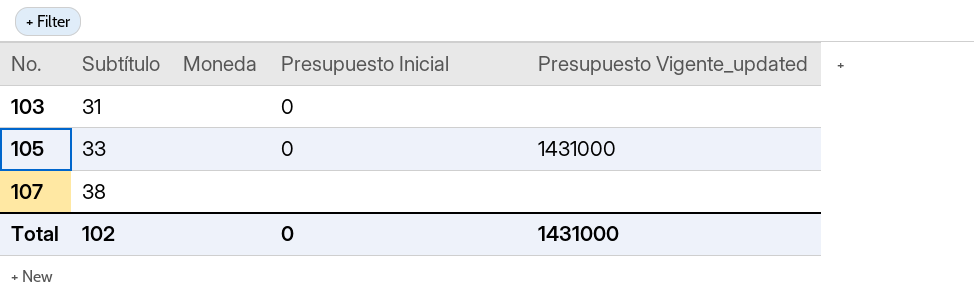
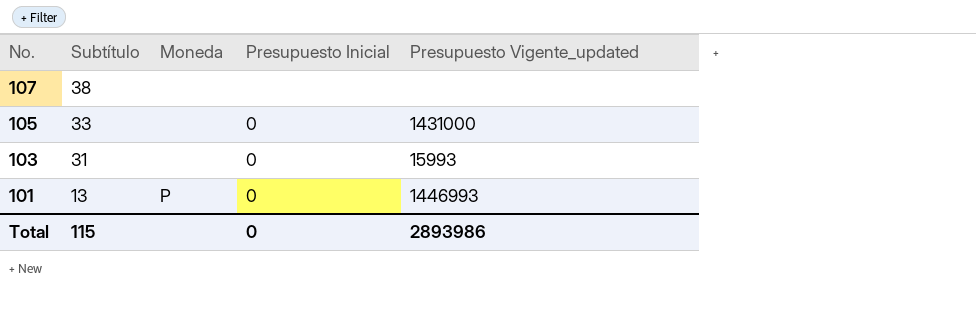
row order: No. ascending -> No. descending
103 | Presupuesto Vigente_updated: none -> 15993
row 101: none -> 13 | P | 0 | 1446993
Total | Subtítulo: 102 -> 115
Total | Presupuesto Vigente_updated: 1431000 -> 2893986

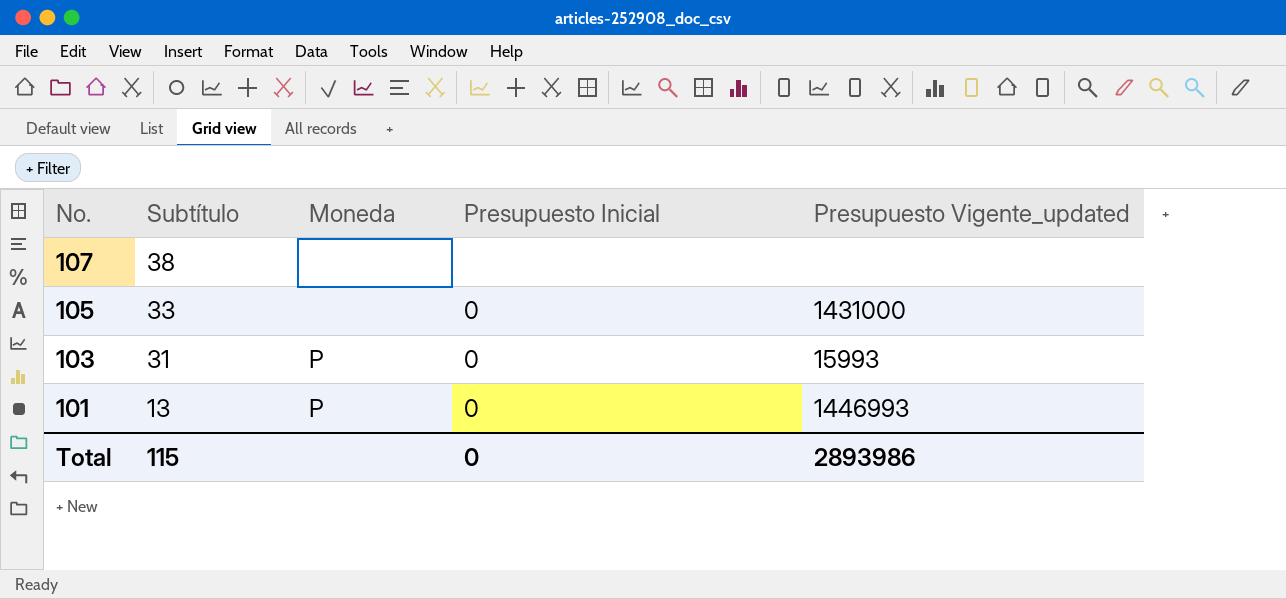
103 | Moneda: none -> P

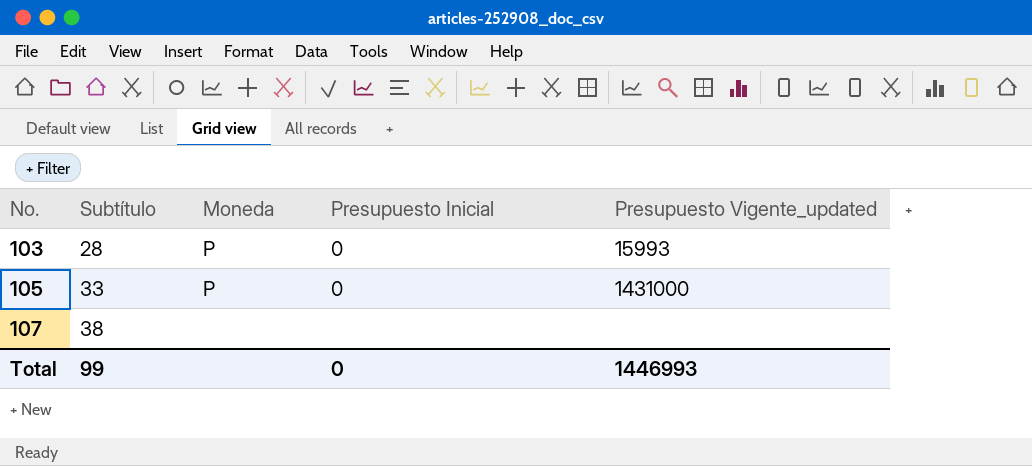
row order: No. descending -> No. ascending
row 101: 13 | P | 0 | 1446993 -> none
103 | Subtítulo: 31 -> 28
105 | Moneda: none -> P
Total | Subtítulo: 115 -> 99
Total | Presupuesto Vigente_updated: 2893986 -> 1446993

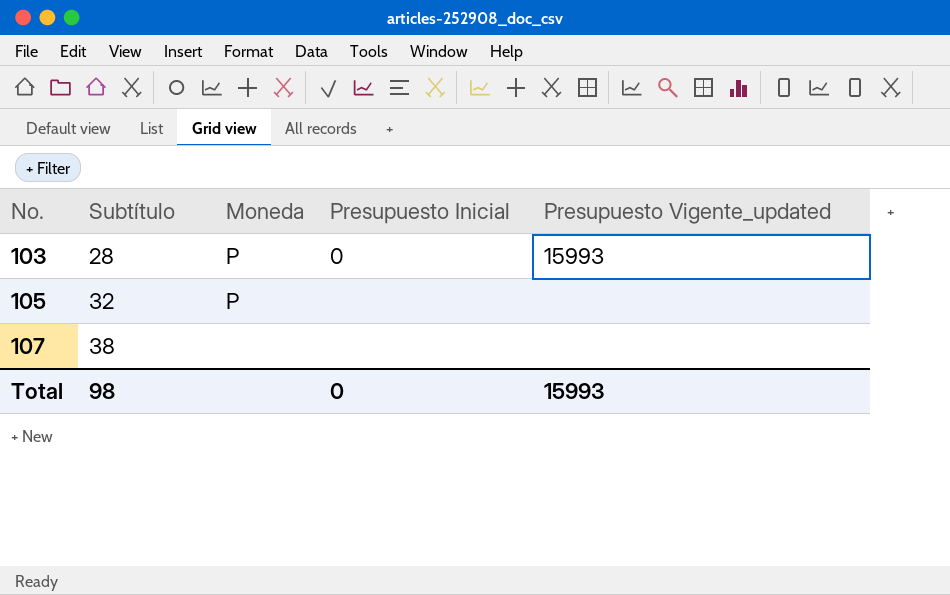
105 | Subtítulo: 33 -> 32
105 | Presupuesto Inicial: 0 -> none
105 | Presupuesto Vigente_updated: 1431000 -> none
Total | Subtítulo: 99 -> 98
Total | Presupuesto Vigente_updated: 1446993 -> 15993

